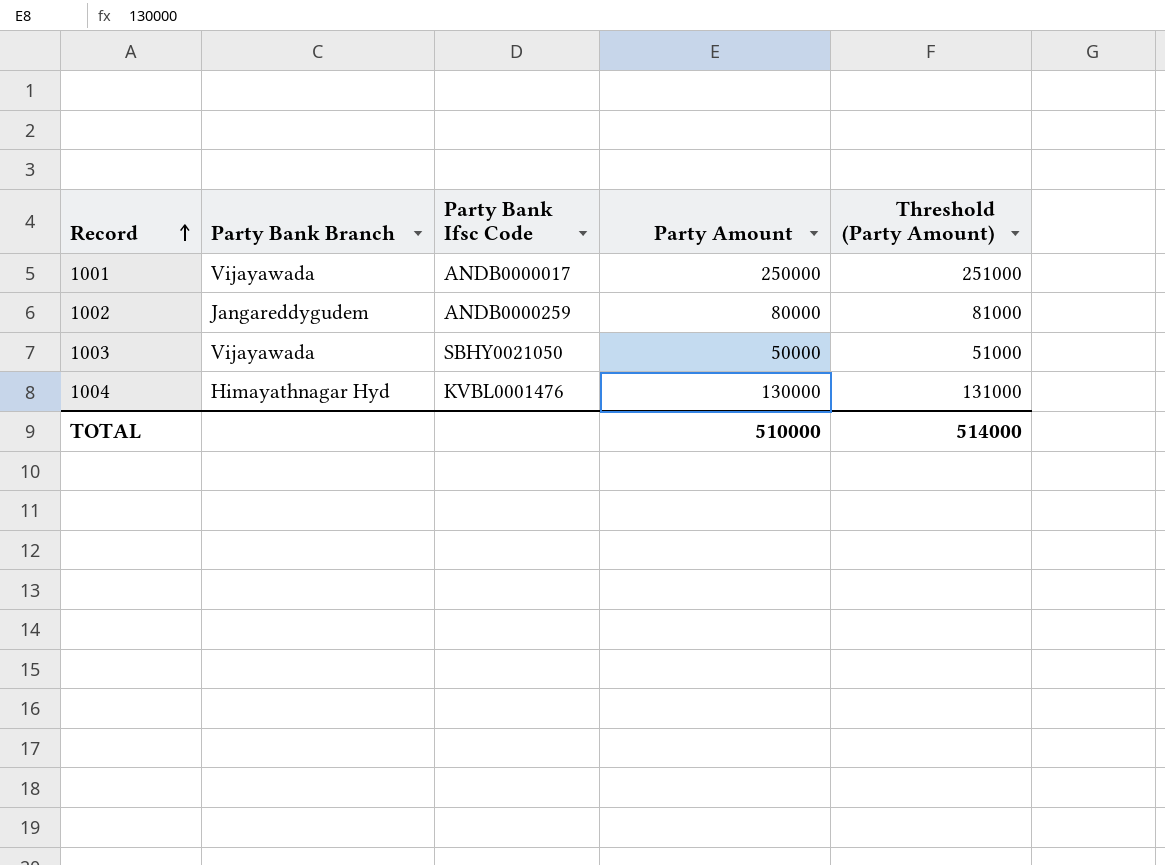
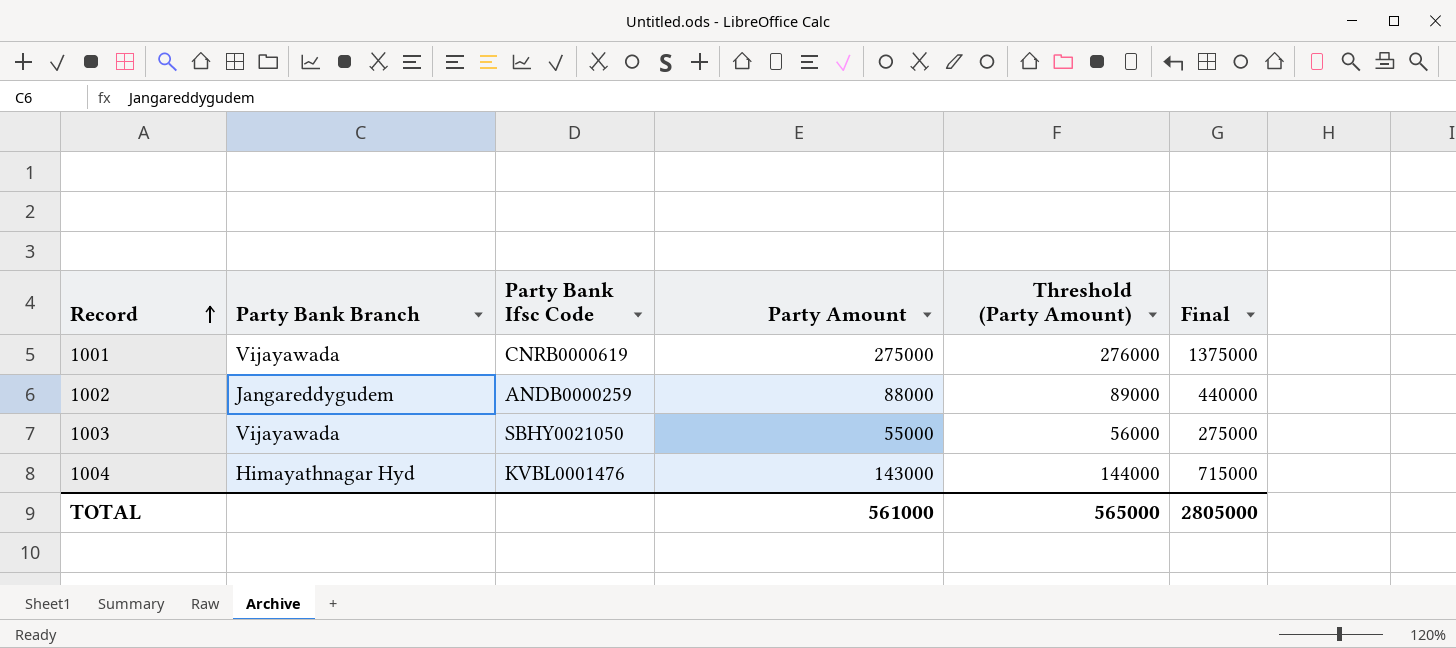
column Final | formula: none -> [Party Amount] * 5
1001 | Party Bank Ifsc Code: ANDB0000017 -> CNRB0000619
1001 | Party Amount: 250000 -> 275000
1001 | Threshold (Party Amount): 251000 -> 276000
1002 | Party Amount: 80000 -> 88000
1002 | Threshold (Party Amount): 81000 -> 89000
1003 | Party Amount: 50000 -> 55000
1003 | Threshold (Party Amount): 51000 -> 56000
1004 | Party Amount: 130000 -> 143000
1004 | Threshold (Party Amount): 131000 -> 144000
TOTAL | Party Amount: 510000 -> 561000
TOTAL | Threshold (Party Amount): 514000 -> 565000

